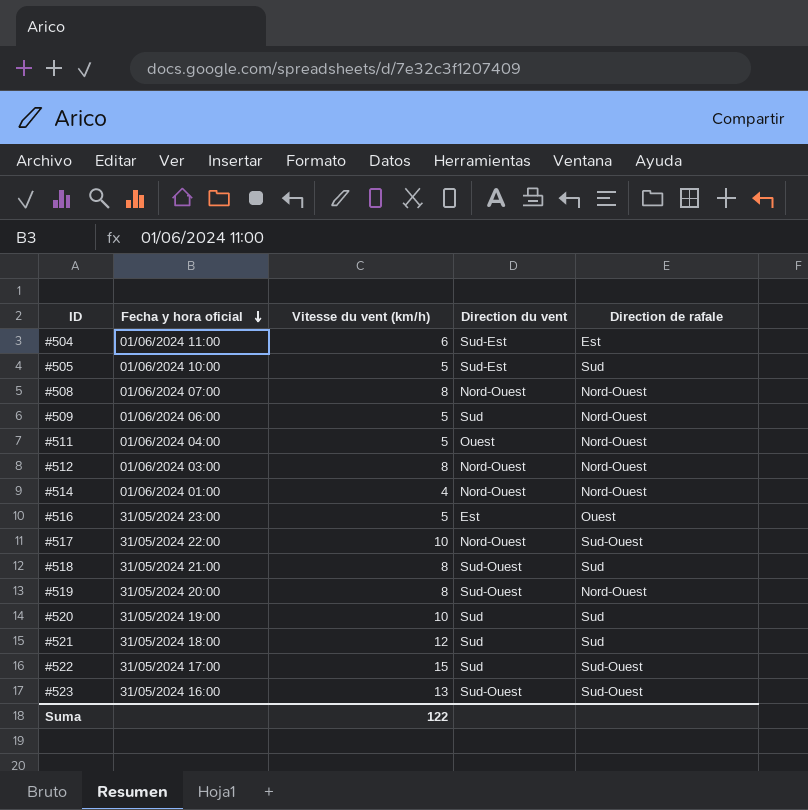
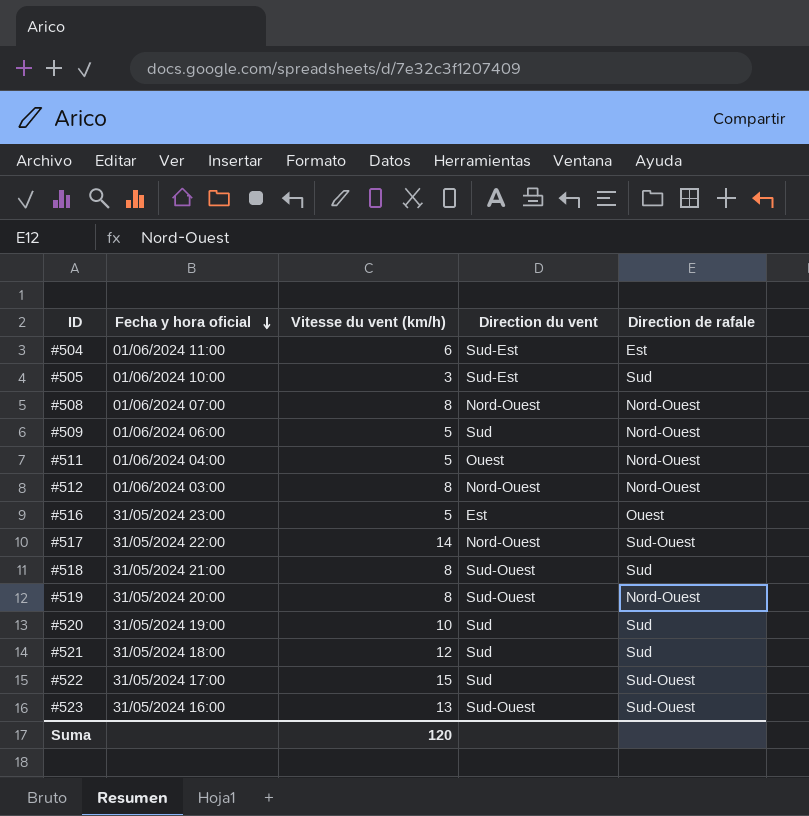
row #514: 01/06/2024 01:00 | 4 | Nord-Ouest | Nord-Ouest -> none
#505 | Vitesse du vent (km/h): 5 -> 3
#517 | Vitesse du vent (km/h): 10 -> 14
Suma | Vitesse du vent (km/h): 122 -> 120

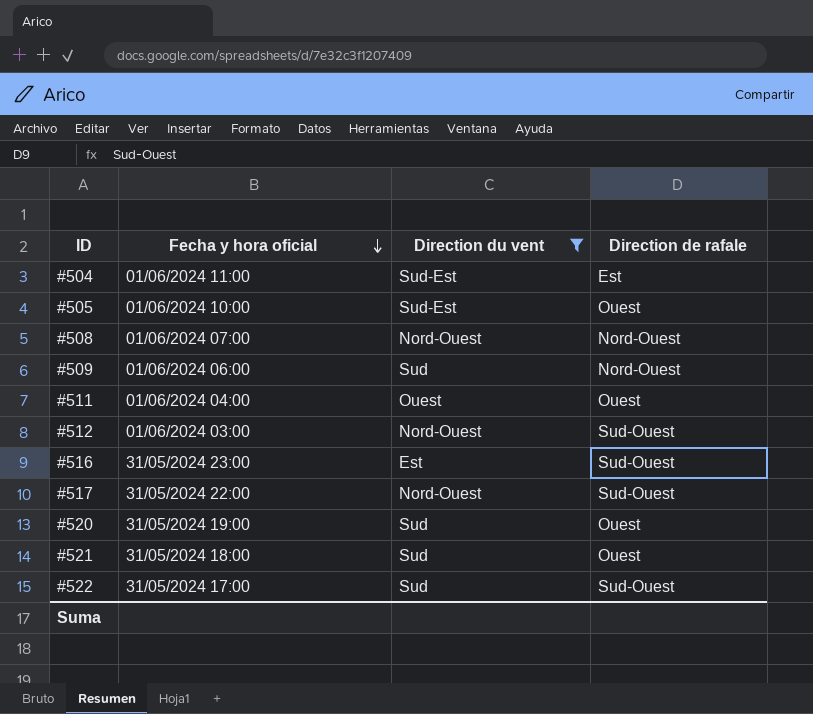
filter: none -> Direction du vent != Sud-Ouest
column Vitesse du vent (km/h) | position: 3 -> none
#505 | Direction de rafale: Sud -> Ouest
#511 | Direction de rafale: Nord-Ouest -> Ouest
#512 | Direction de rafale: Nord-Ouest -> Sud-Ouest
#516 | Direction de rafale: Ouest -> Sud-Ouest
#520 | Direction de rafale: Sud -> Ouest
#521 | Direction de rafale: Sud -> Ouest

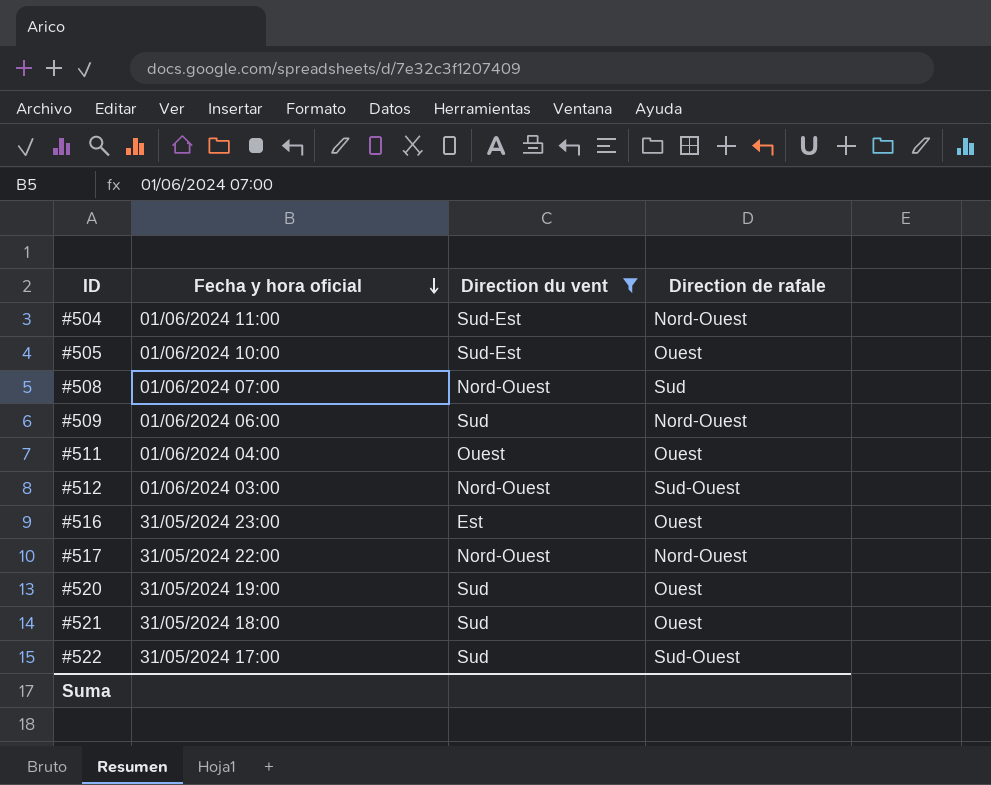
#504 | Direction de rafale: Est -> Nord-Ouest
#508 | Direction de rafale: Nord-Ouest -> Sud
#516 | Direction de rafale: Sud-Ouest -> Ouest
#517 | Direction de rafale: Sud-Ouest -> Nord-Ouest

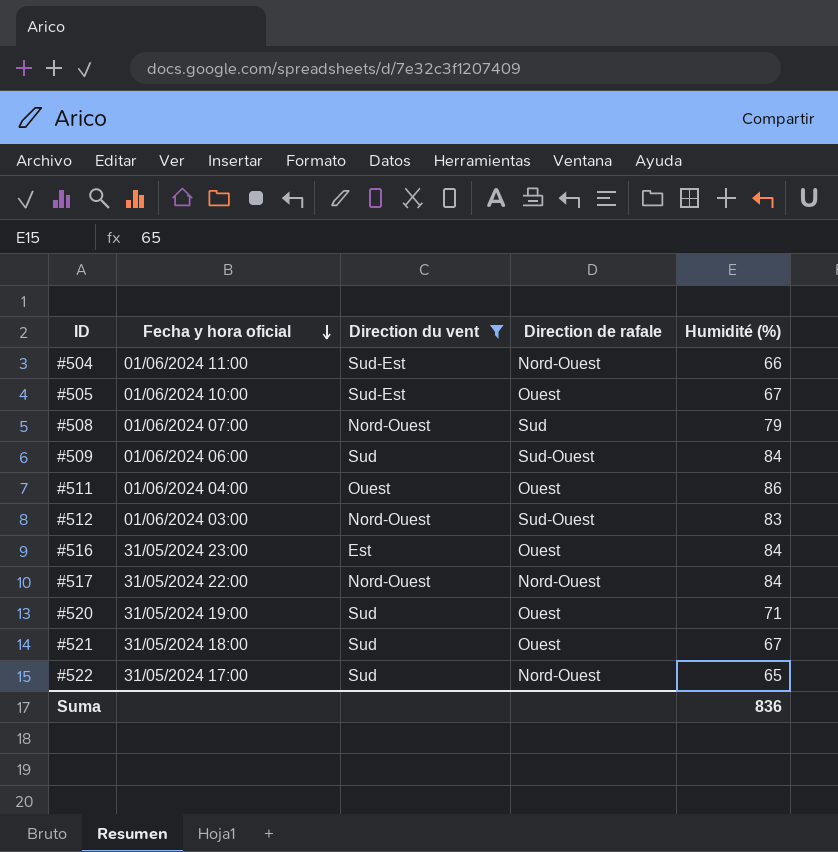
column Humidité (%) | position: none -> 5
#509 | Direction de rafale: Nord-Ouest -> Sud-Ouest
#522 | Direction de rafale: Sud-Ouest -> Nord-Ouest

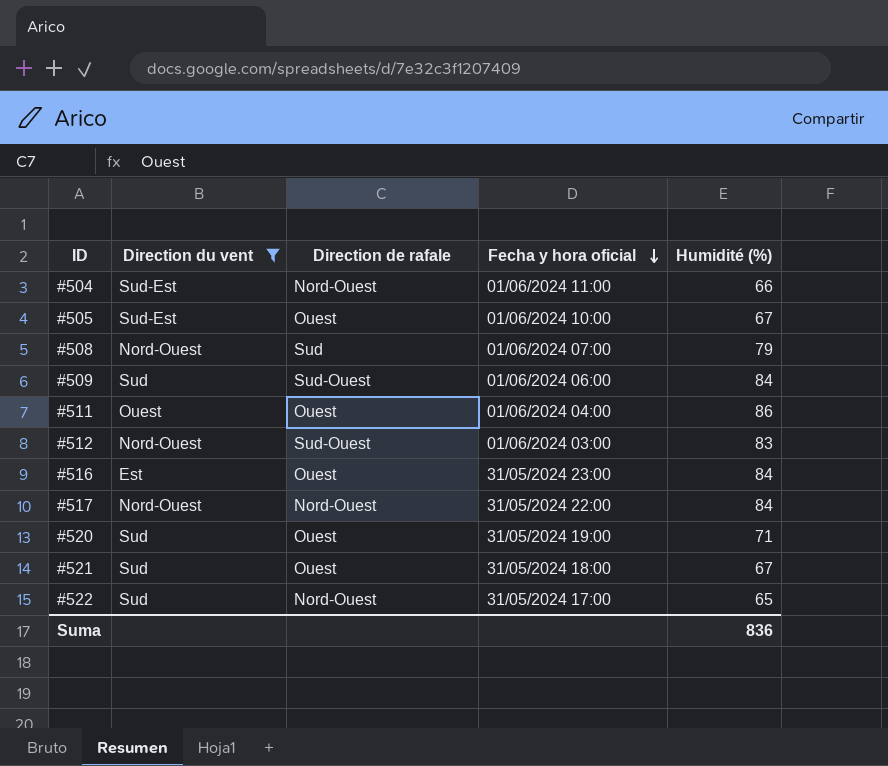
column Fecha y hora oficial | position: 2 -> 4

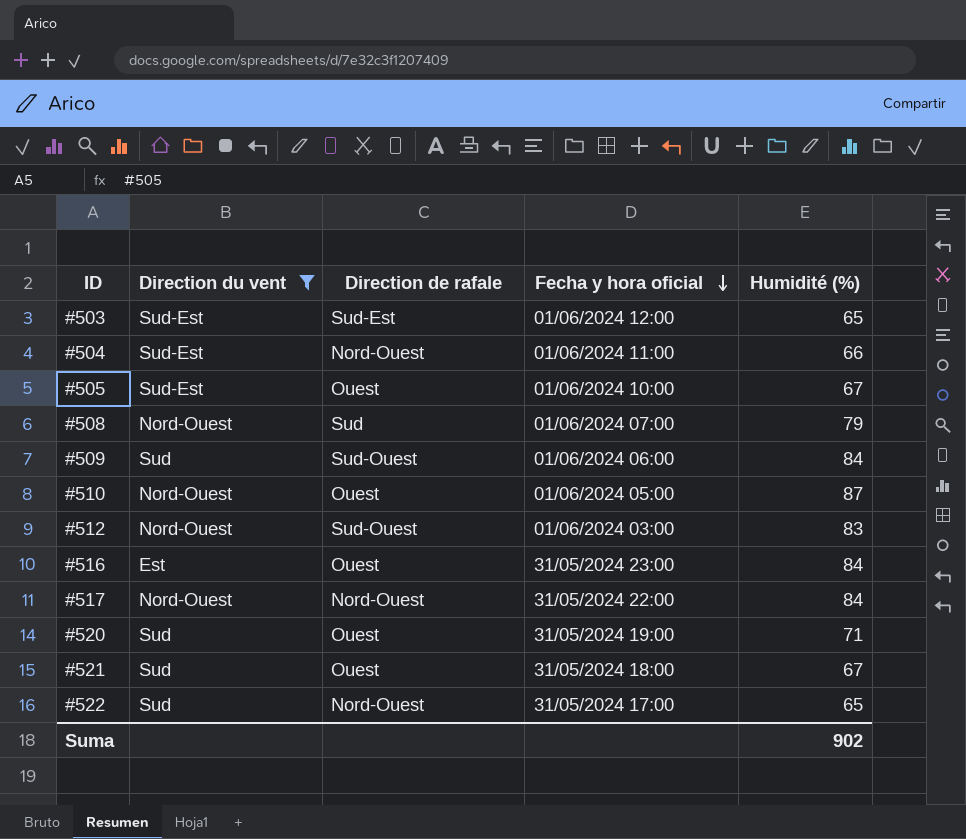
row #511: Ouest | Ouest | 01/06/2024 04:00 | 86 -> none
row #503: none -> Sud-Est | Sud-Est | 01/06/2024 12:00 | 65
row #510: none -> Nord-Ouest | Ouest | 01/06/2024 05:00 | 87
Suma | Humidité (%): 836 -> 902

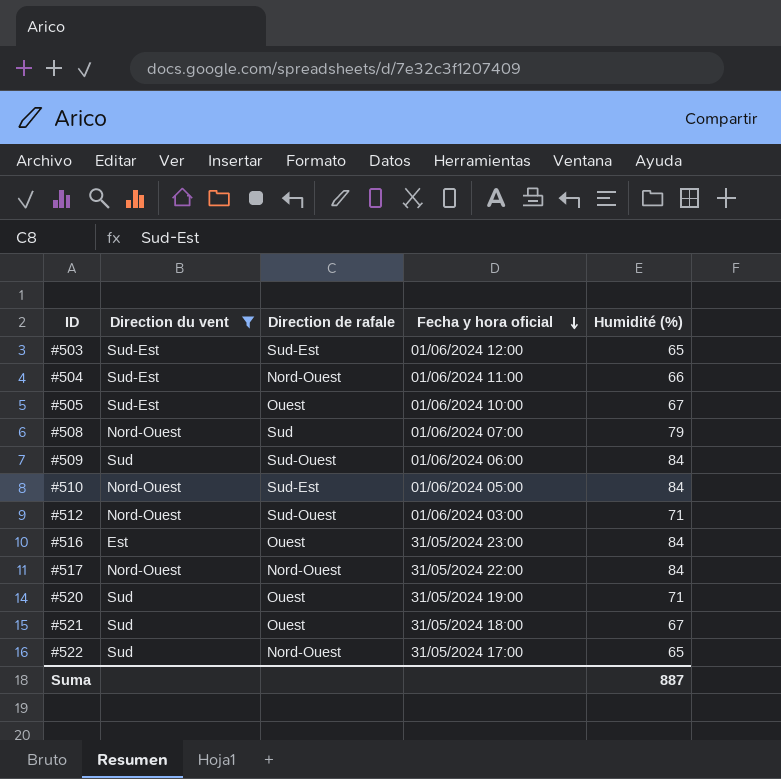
#510 | Direction de rafale: Ouest -> Sud-Est
#510 | Humidité (%): 87 -> 84
#512 | Humidité (%): 83 -> 71
Suma | Humidité (%): 902 -> 887

